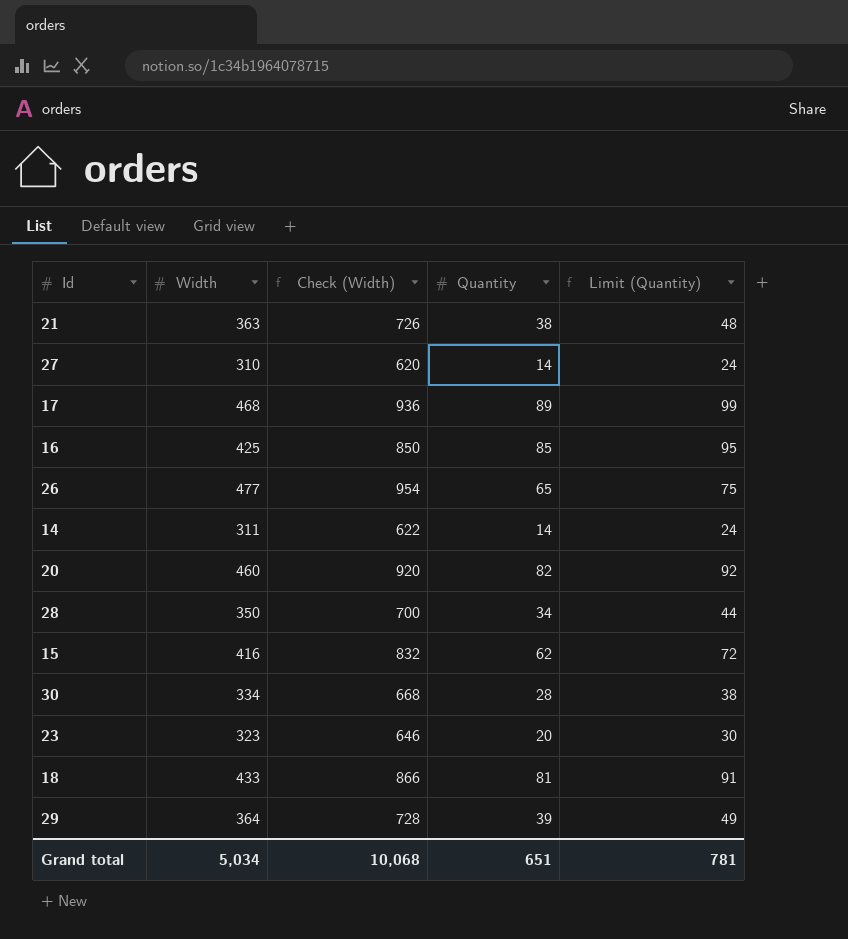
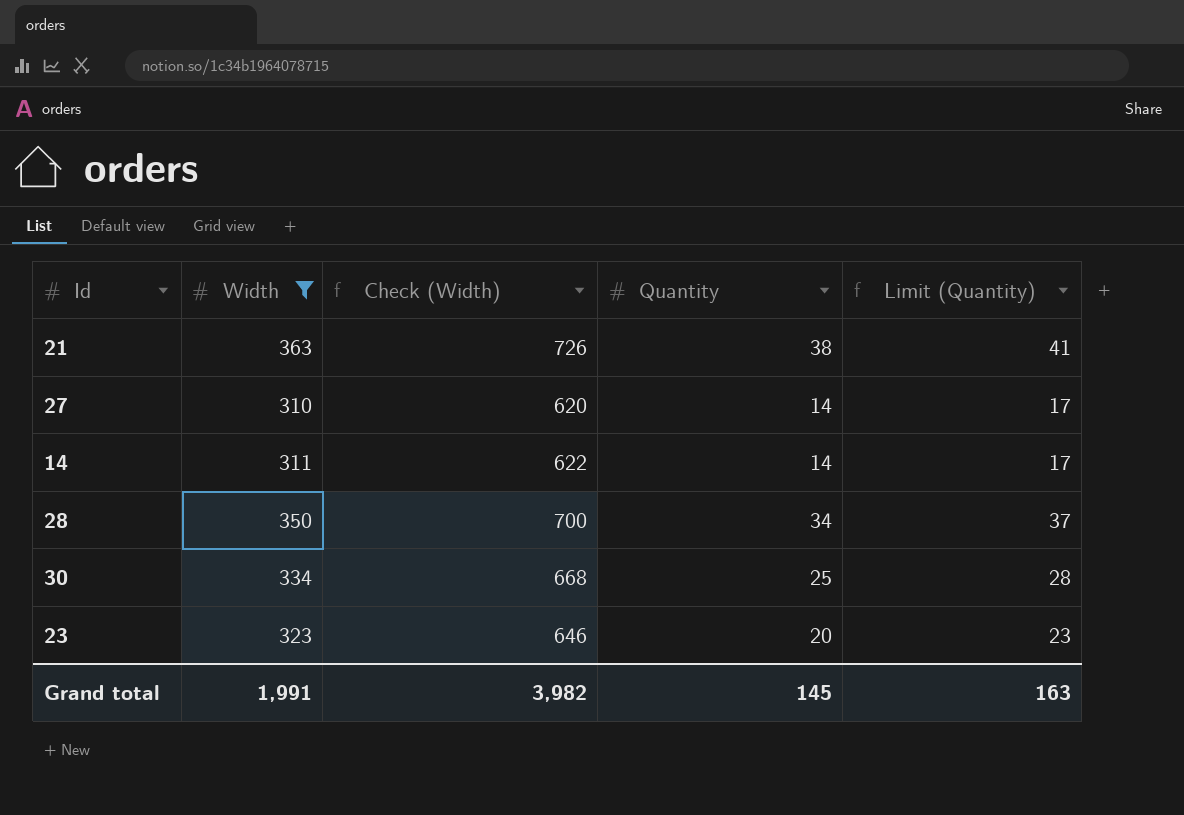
filter: none -> Width <= 363
column Limit (Quantity) | formula: [Quantity] + 10 -> [Quantity] + 3
30 | Quantity: 28 -> 25
Grand total | Width: 5,034 -> 1,991
Grand total | Check (Width): 10,068 -> 3,982
Grand total | Quantity: 651 -> 145
Grand total | Limit (Quantity): 781 -> 163

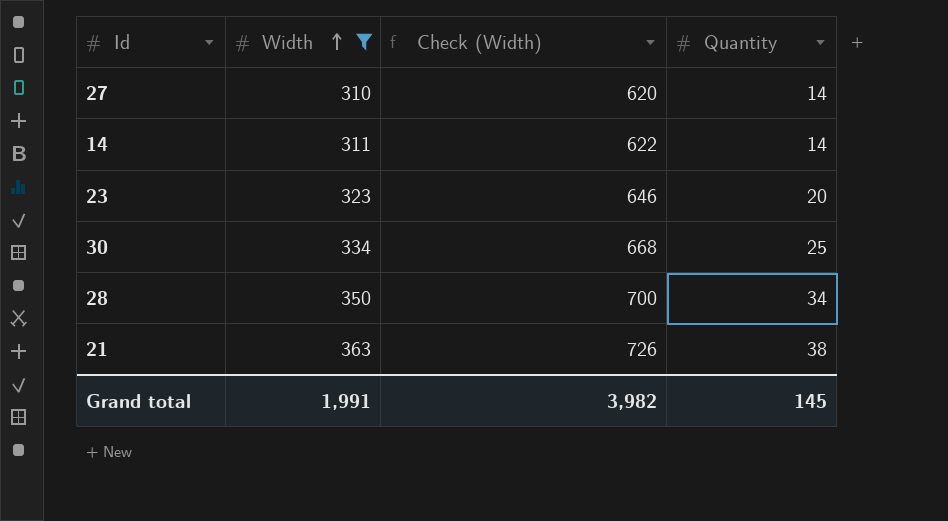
row order: none -> Width ascending
column Limit (Quantity) | formula: [Quantity] + 3 -> none

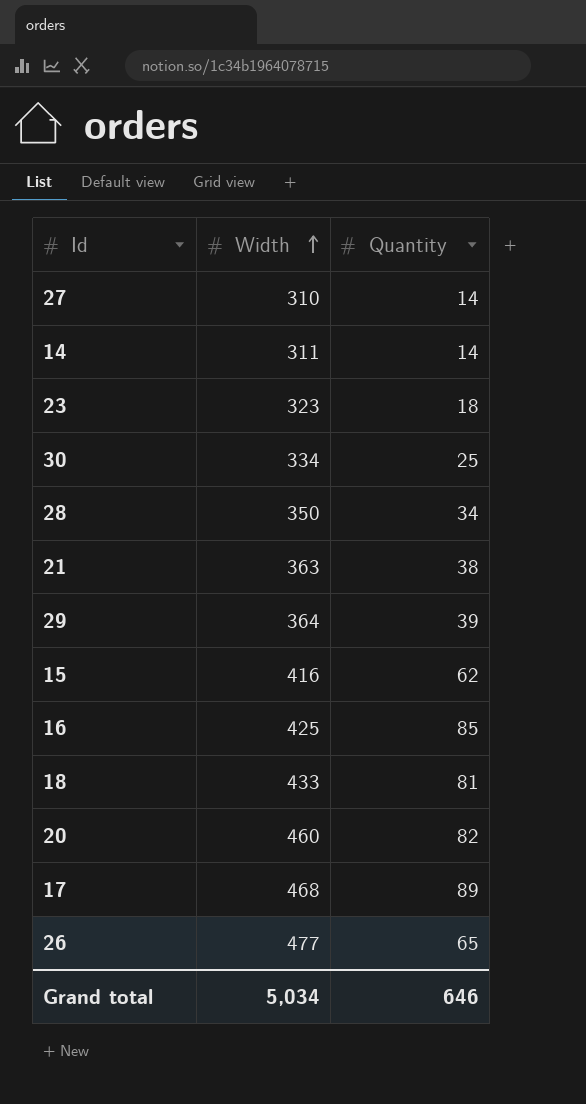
filter: Width <= 363 -> none
column Check (Width) | formula: [Width] * 2 -> none
23 | Quantity: 20 -> 18
Grand total | Width: 1,991 -> 5,034
Grand total | Quantity: 145 -> 646

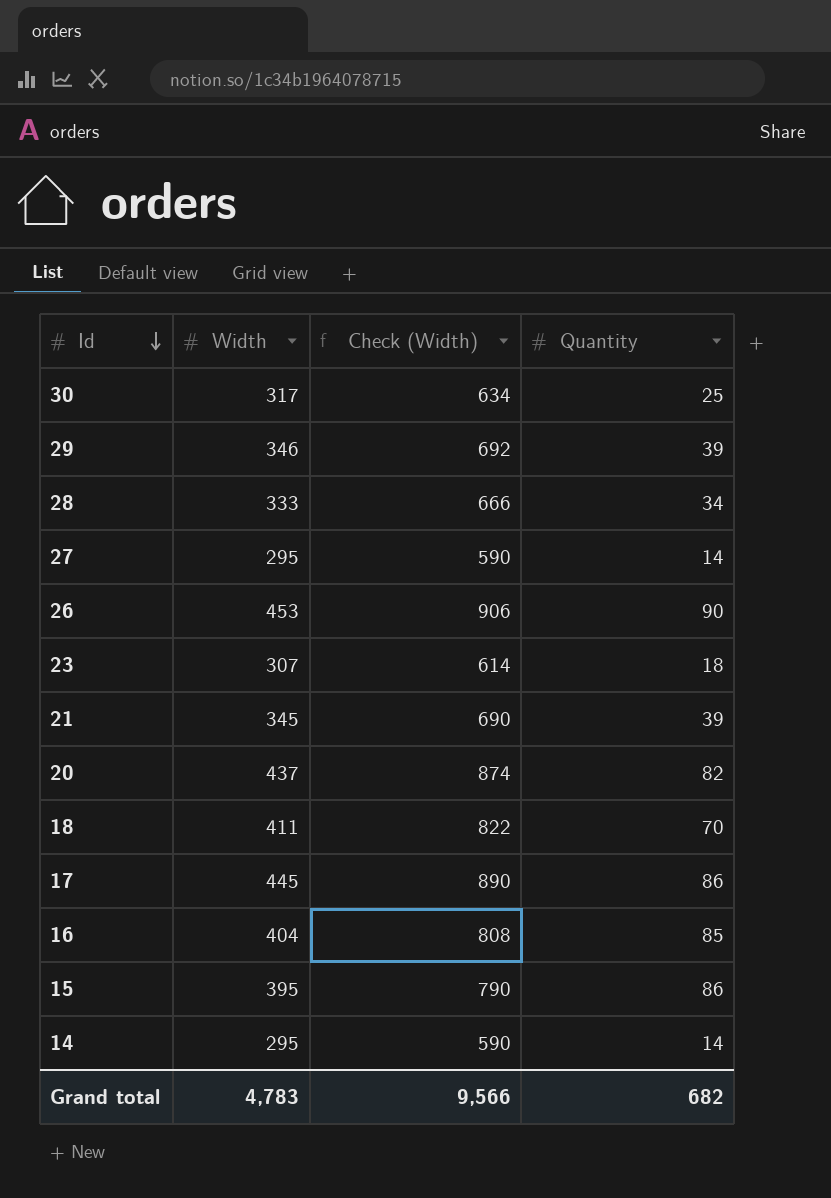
row order: Width ascending -> Id descending
column Check (Width) | formula: none -> [Width] * 2
30 | Width: 334 -> 317
29 | Width: 364 -> 346
28 | Width: 350 -> 333
27 | Width: 310 -> 295
26 | Width: 477 -> 453
26 | Quantity: 65 -> 90
23 | Width: 323 -> 307
21 | Width: 363 -> 345
21 | Quantity: 38 -> 39
20 | Width: 460 -> 437
18 | Width: 433 -> 411
18 | Quantity: 81 -> 70
17 | Width: 468 -> 445
17 | Quantity: 89 -> 86
16 | Width: 425 -> 404
15 | Width: 416 -> 395
15 | Quantity: 62 -> 86
14 | Width: 311 -> 295
Grand total | Width: 5,034 -> 4,783
Grand total | Quantity: 646 -> 682

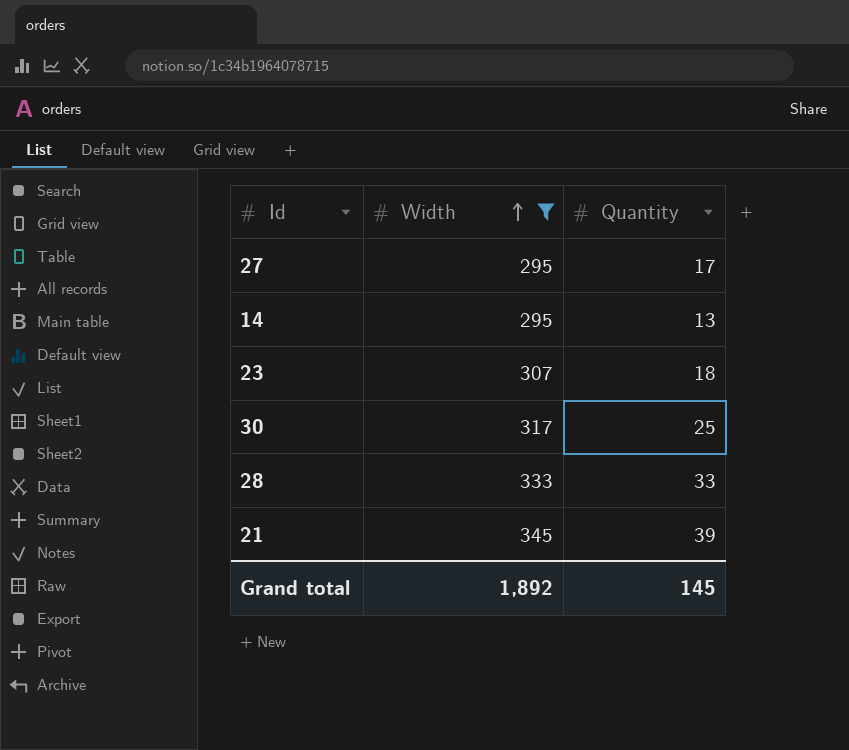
filter: none -> Width <= 345
row order: Id descending -> Width ascending
column Check (Width) | formula: [Width] * 2 -> none
27 | Quantity: 14 -> 17
14 | Quantity: 14 -> 13
28 | Quantity: 34 -> 33
Grand total | Width: 4,783 -> 1,892
Grand total | Quantity: 682 -> 145

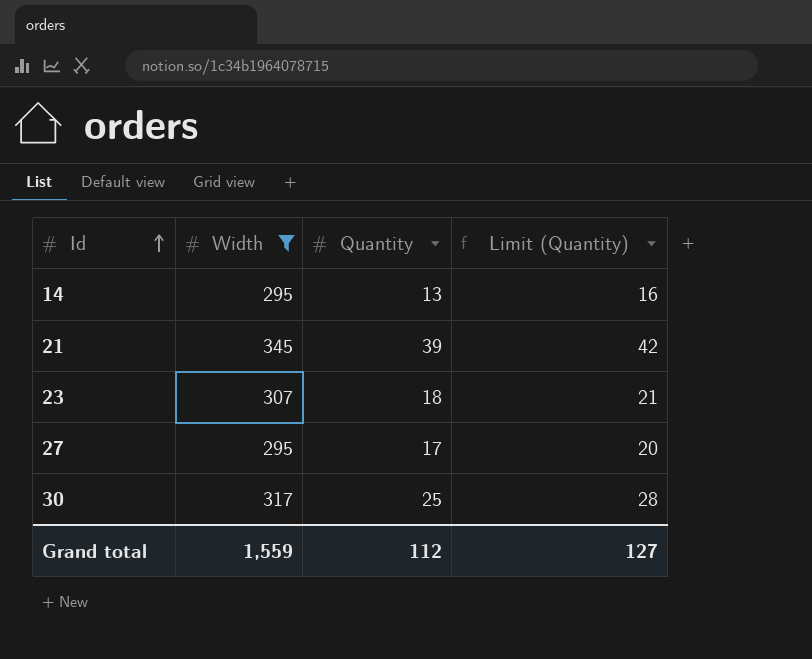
row order: Width ascending -> Id ascending
column Limit (Quantity) | formula: none -> [Quantity] + 3
row 28: 333 | 33 -> none
Grand total | Width: 1,892 -> 1,559
Grand total | Quantity: 145 -> 112

